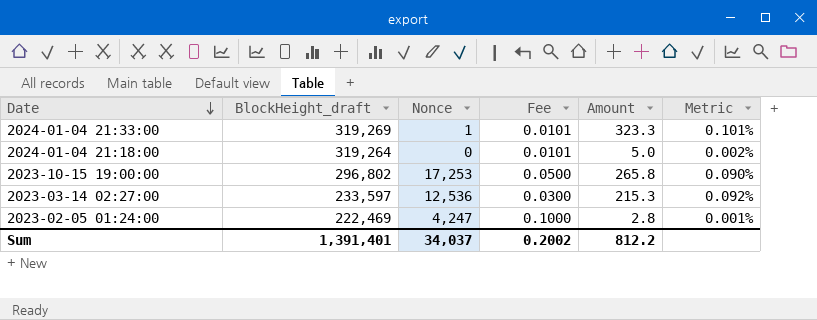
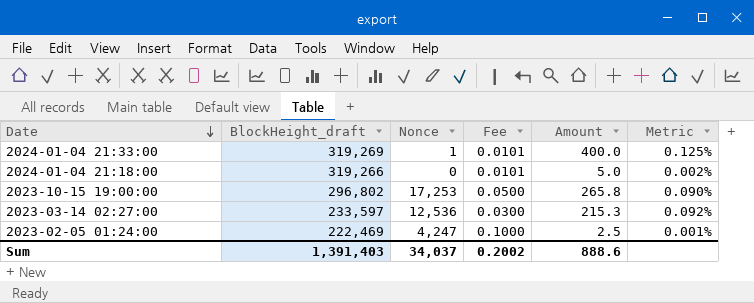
2024-01-04 21:33:00 | Amount: 323.3 -> 400.0
2024-01-04 21:33:00 | Metric: 0.101% -> 0.125%
2024-01-04 21:18:00 | BlockHeight_draft: 319,264 -> 319,266
2023-02-05 01:24:00 | Amount: 2.8 -> 2.5
Sum | BlockHeight_draft: 1,391,401 -> 1,391,403
Sum | Amount: 812.2 -> 888.6

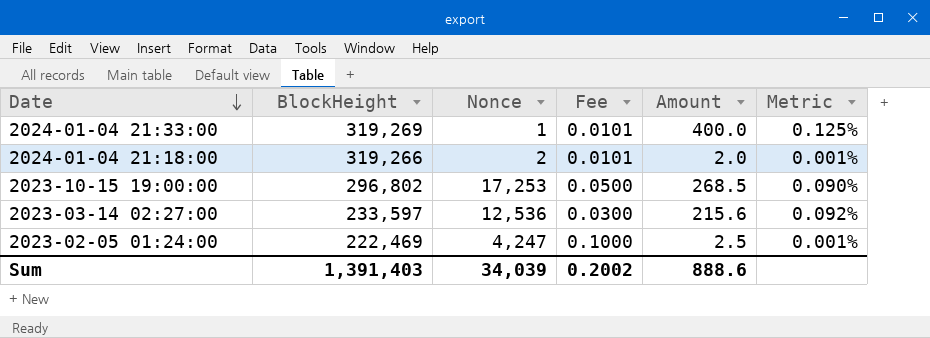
column name: BlockHeight_draft -> BlockHeight
2024-01-04 21:18:00 | Nonce: 0 -> 2
2024-01-04 21:18:00 | Amount: 5.0 -> 2.0
2024-01-04 21:18:00 | Metric: 0.002% -> 0.001%
2023-10-15 19:00:00 | Amount: 265.8 -> 268.5
2023-03-14 02:27:00 | Amount: 215.3 -> 215.6
Sum | Nonce: 34,037 -> 34,039

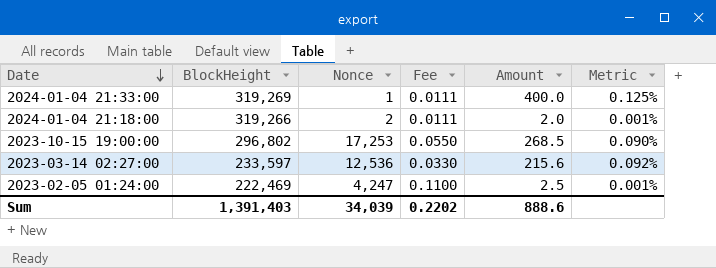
2024-01-04 21:33:00 | Fee: 0.0101 -> 0.0111
2024-01-04 21:18:00 | Fee: 0.0101 -> 0.0111
2023-10-15 19:00:00 | Fee: 0.0500 -> 0.0550
2023-03-14 02:27:00 | Fee: 0.0300 -> 0.0330
2023-02-05 01:24:00 | Fee: 0.1000 -> 0.1100
Sum | Fee: 0.2002 -> 0.2202

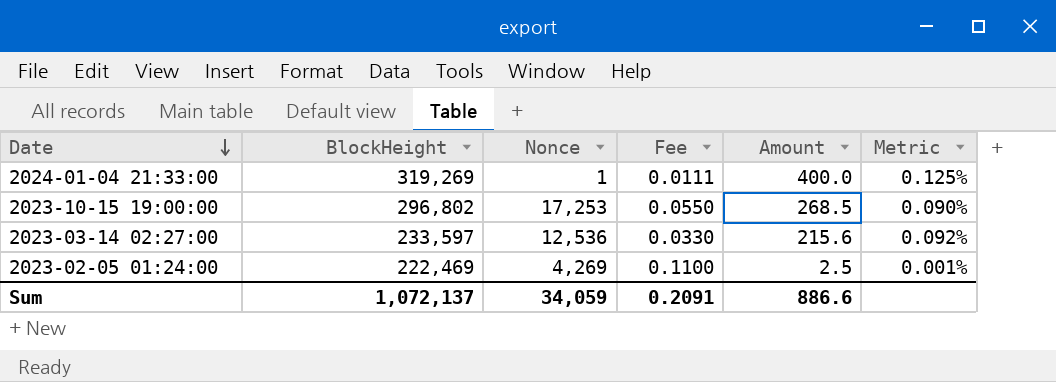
row 2024-01-04 21:18:00: 319,266 | 2 | 0.0111 | 2.0 | 0.001% -> none
2023-02-05 01:24:00 | Nonce: 4,247 -> 4,269
Sum | BlockHeight: 1,391,403 -> 1,072,137
Sum | Nonce: 34,039 -> 34,059
Sum | Fee: 0.2202 -> 0.2091
Sum | Amount: 888.6 -> 886.6

